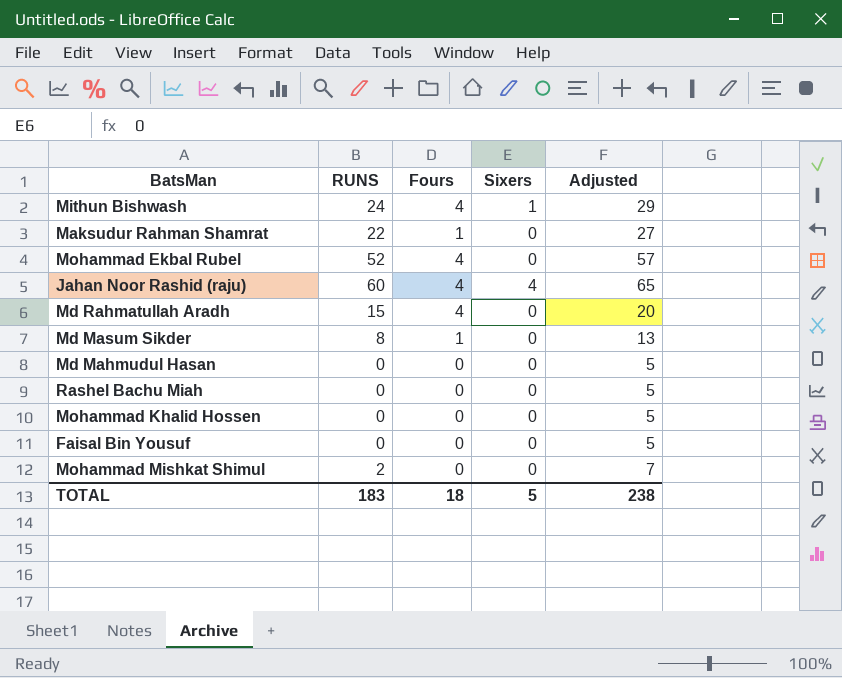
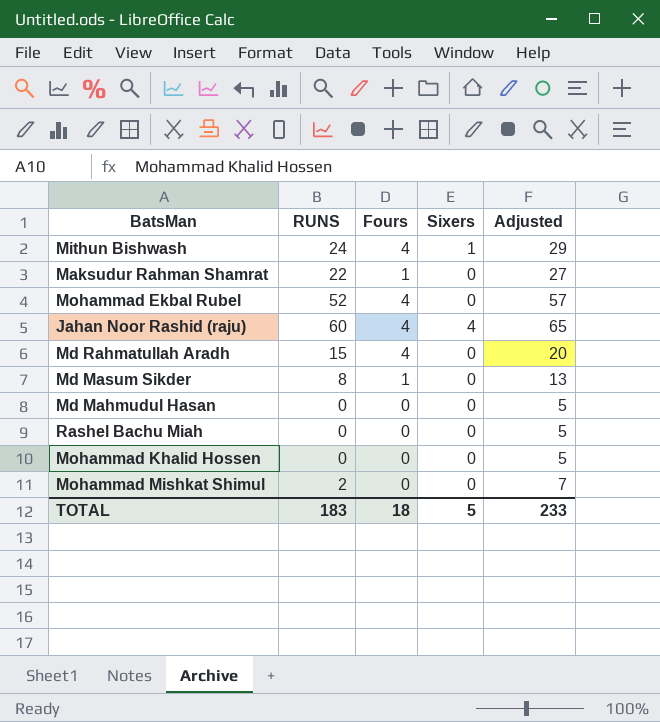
row Faisal Bin Yousuf: 0 | 0 | 0 | 5 -> none
TOTAL | Adjusted: 238 -> 233

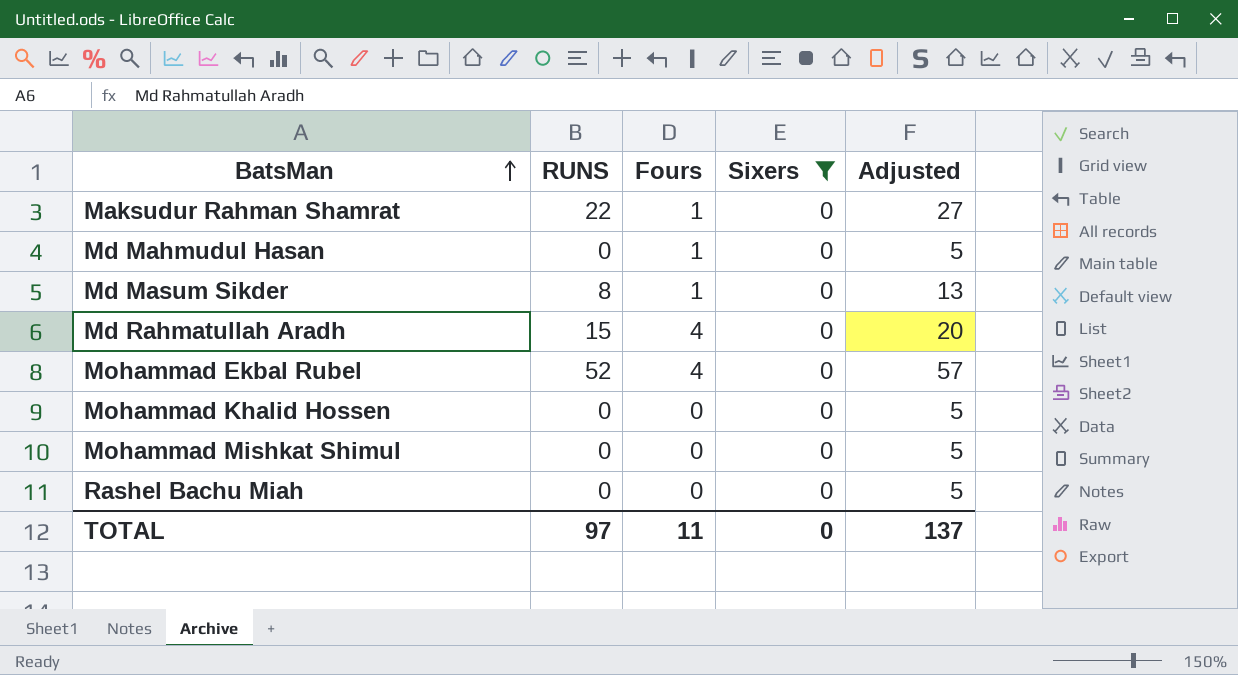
filter: none -> Sixers = 0
row order: none -> BatsMan ascending
Md Mahmudul Hasan | Fours: 0 -> 1
Mohammad Mishkat Shimul | RUNS: 2 -> 0
Mohammad Mishkat Shimul | Adjusted: 7 -> 5
TOTAL | RUNS: 183 -> 97
TOTAL | Fours: 18 -> 11
TOTAL | Sixers: 5 -> 0
TOTAL | Adjusted: 233 -> 137

